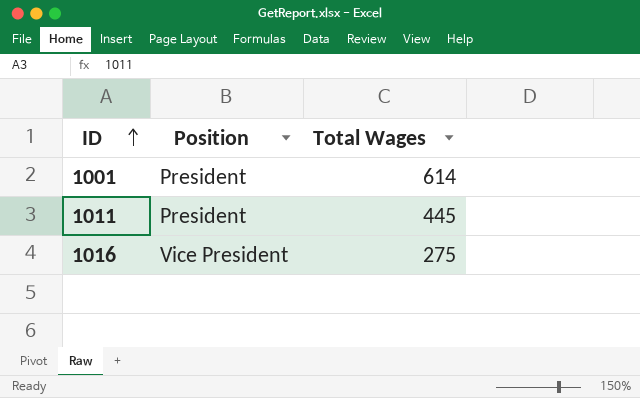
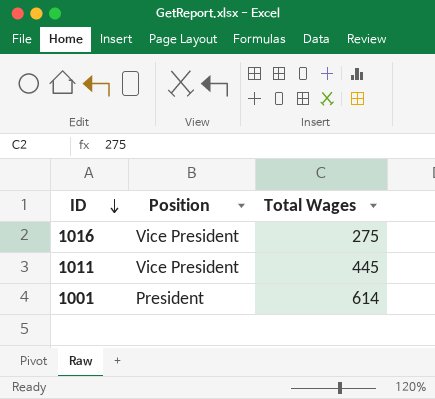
row order: ID ascending -> ID descending
1011 | Position: President -> Vice President

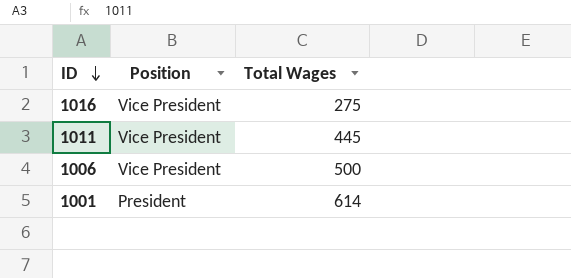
row 1006: none -> Vice President | 500

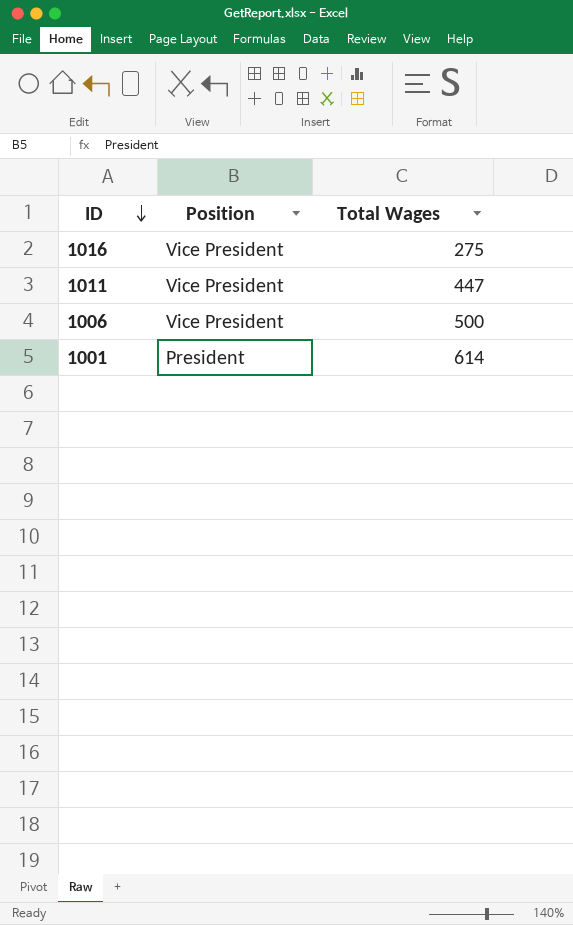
1011 | Total Wages: 445 -> 447

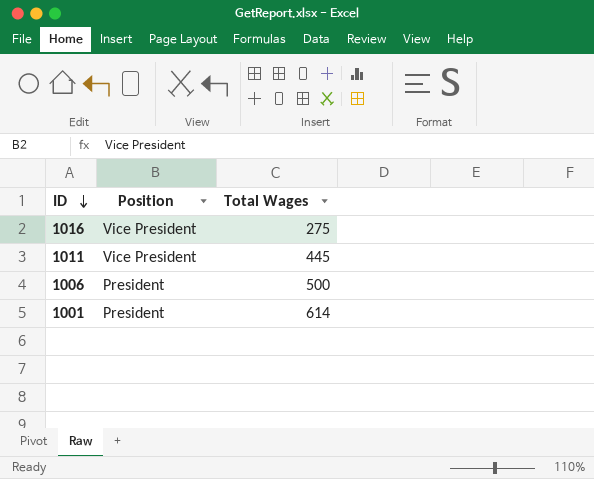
1011 | Total Wages: 447 -> 445
1006 | Position: Vice President -> President

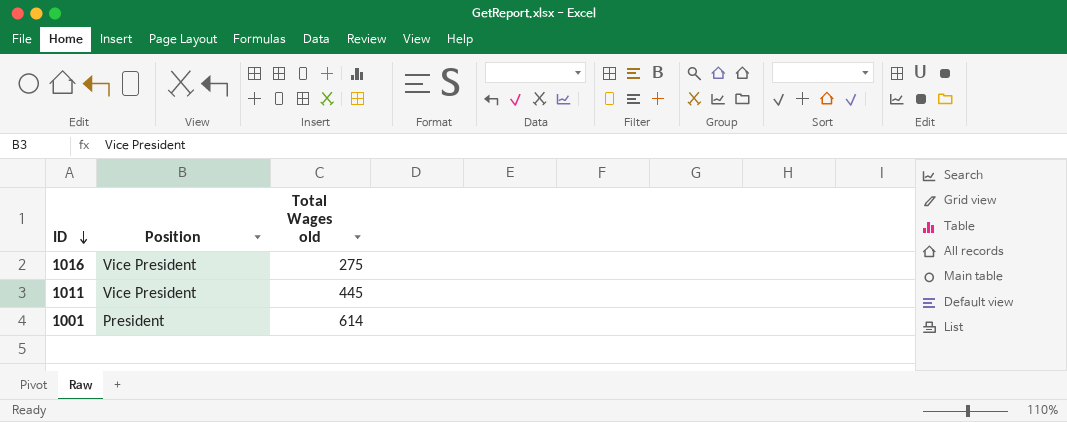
column name: Total Wages -> Total Wages old
row 1006: President | 500 -> none

